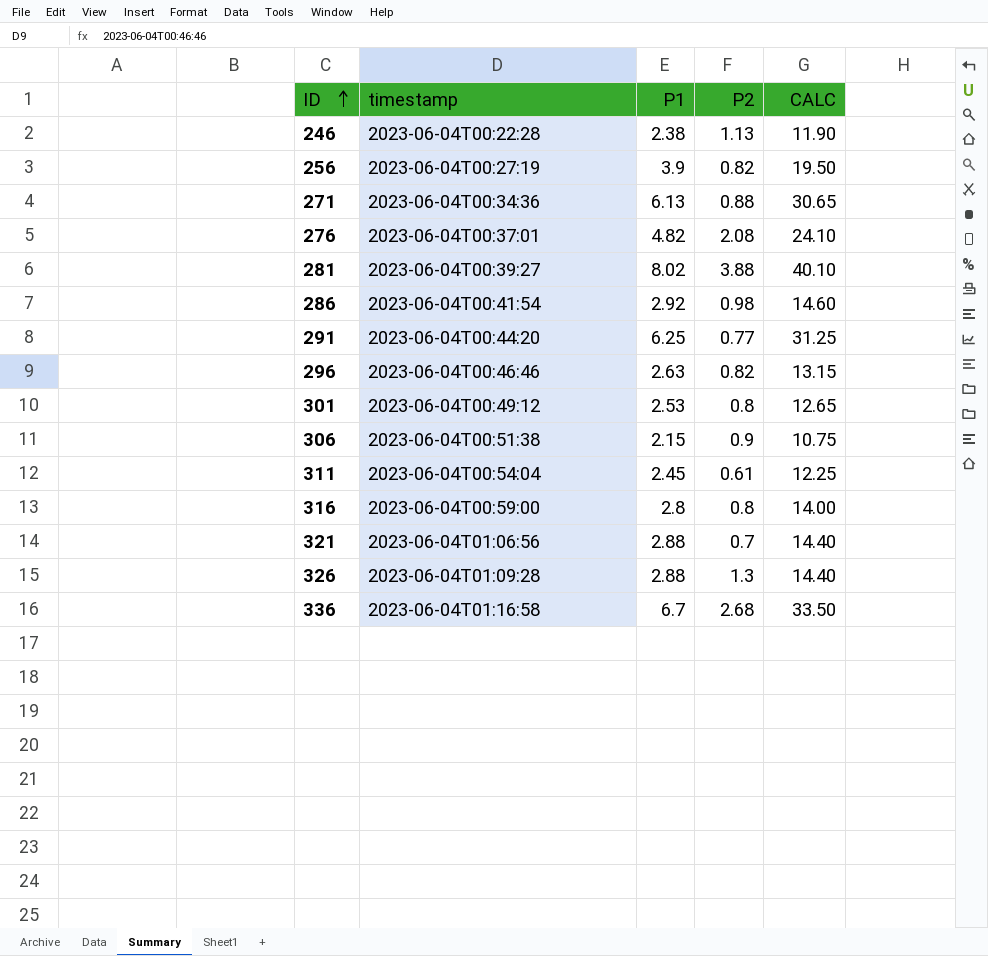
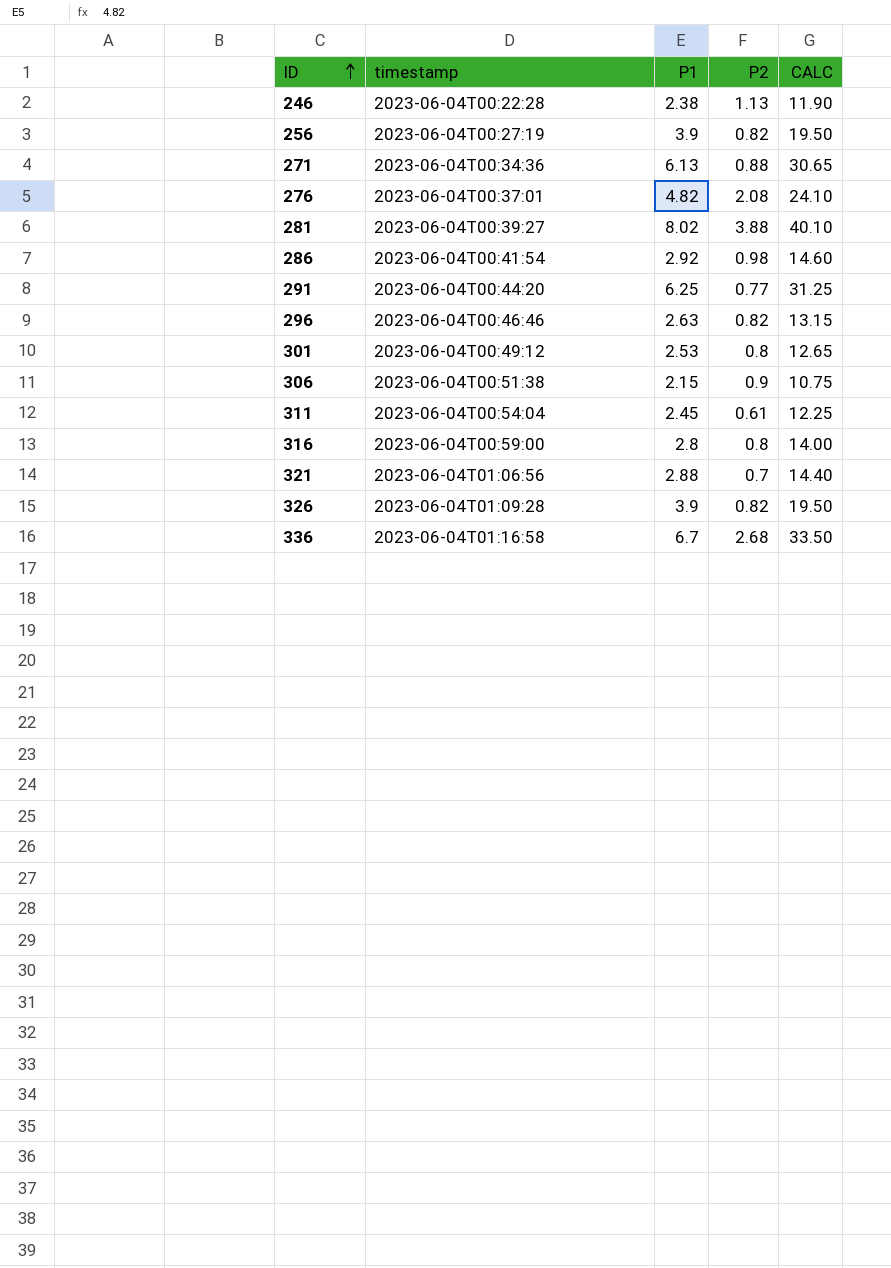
326 | P1: 2.88 -> 3.9
326 | P2: 1.3 -> 0.82
326 | CALC: 14.40 -> 19.50

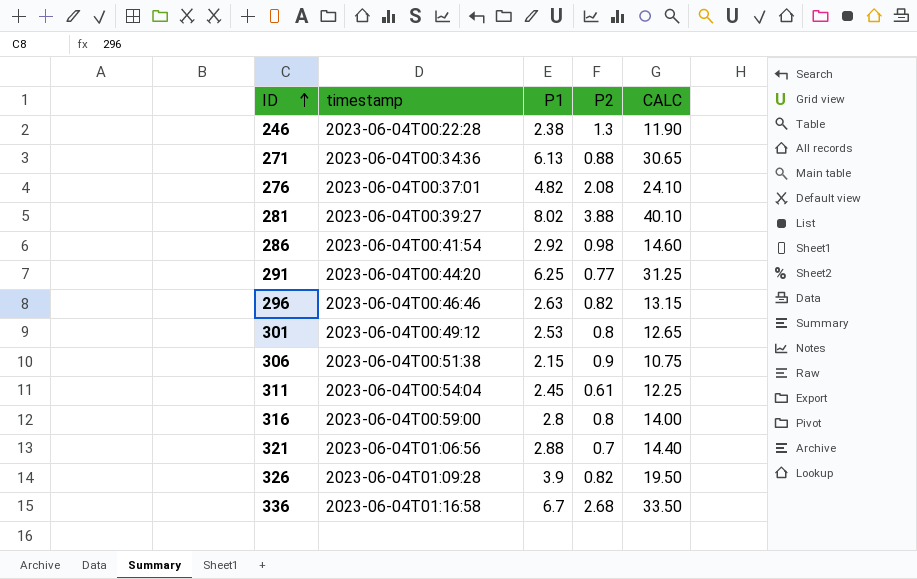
row 256: 2023-06-04T00:27:19 | 3.9 | 0.82 | 19.50 -> none
246 | P2: 1.13 -> 1.3

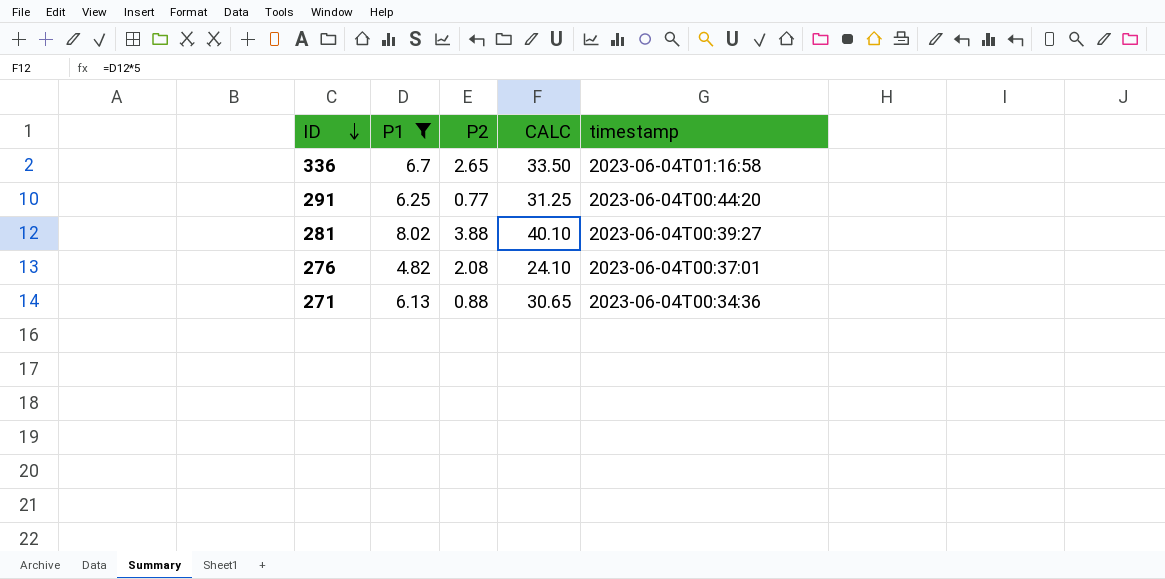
filter: none -> P1 >= 4.82
row order: ID ascending -> ID descending
column timestamp | position: 2 -> 5
336 | P2: 2.68 -> 2.65

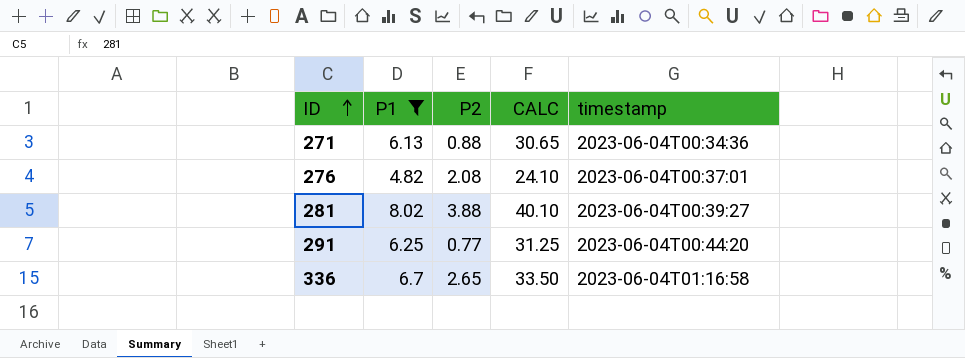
row order: ID descending -> ID ascending

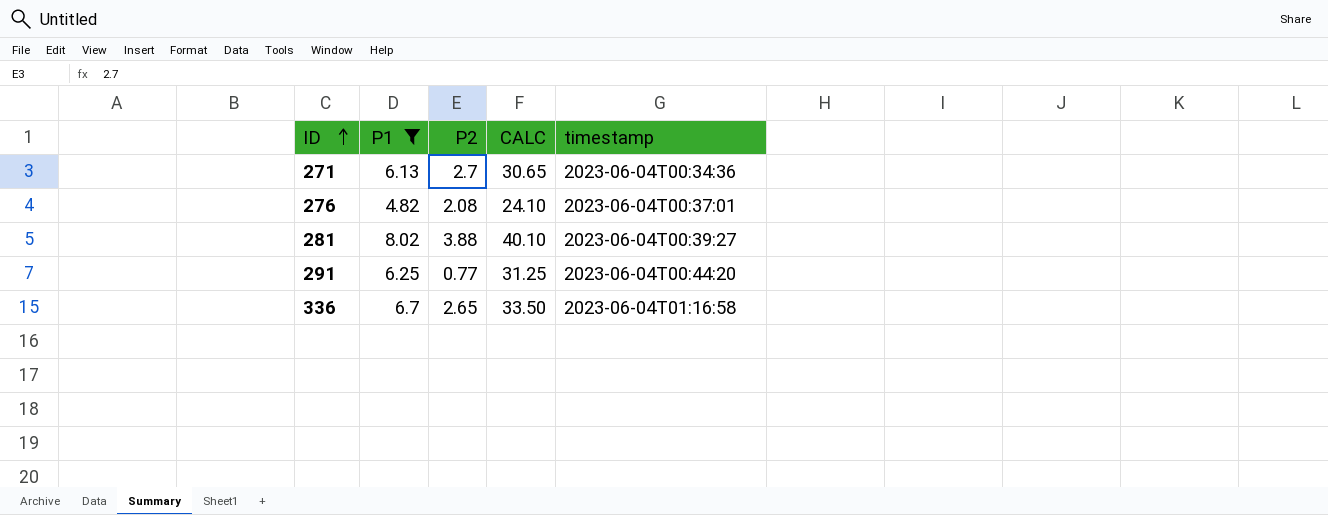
271 | P2: 0.88 -> 2.7

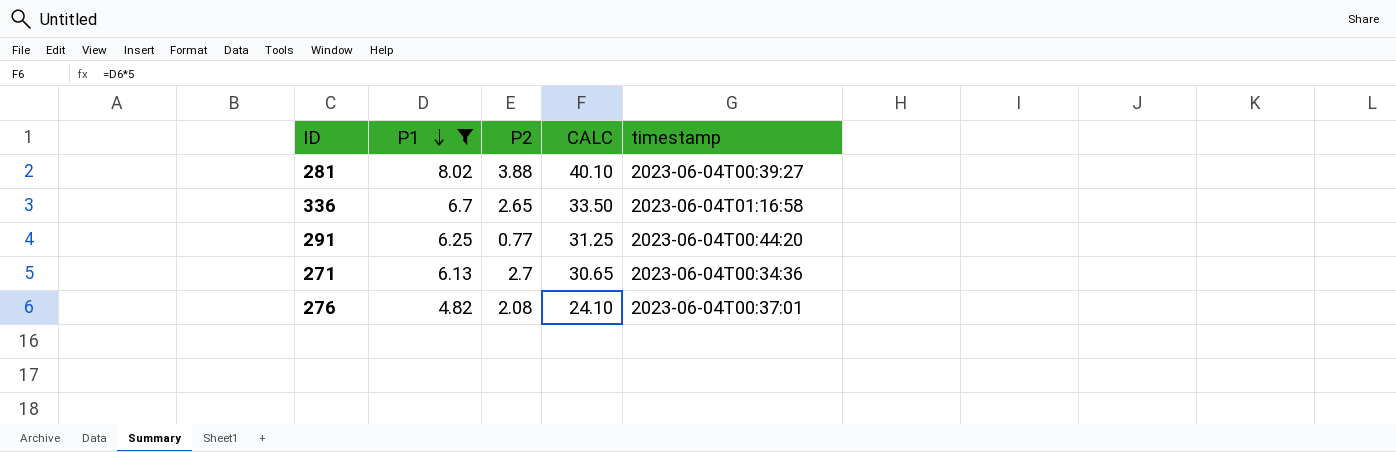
row order: ID ascending -> P1 descending

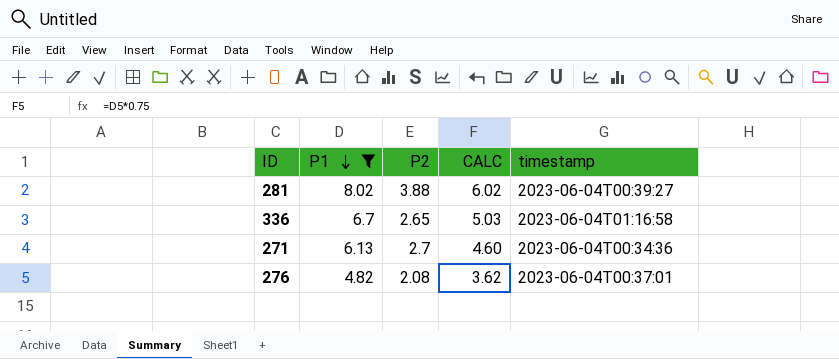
column CALC | formula: [P1] * 5 -> [P1] * 0.75
row 291: 6.25 | 0.77 | 31.25 | 2023-06-04T00:44:20 -> none

